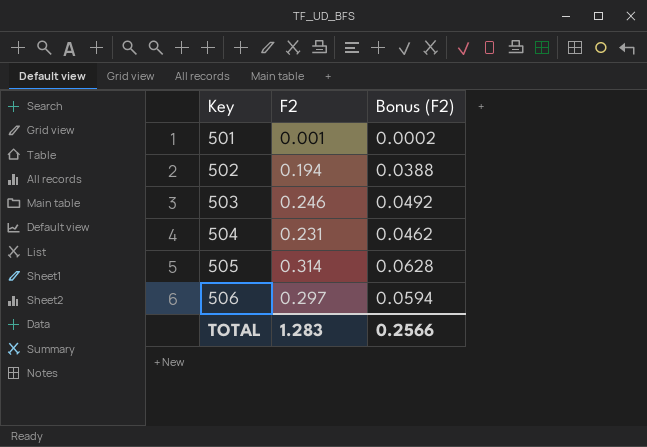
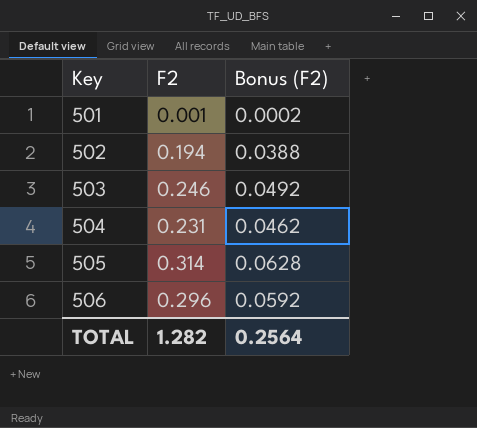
506 | F2: 0.297 -> 0.296
506 | Bonus (F2): 0.0594 -> 0.0592
TOTAL | F2: 1.283 -> 1.282
TOTAL | Bonus (F2): 0.2566 -> 0.2564

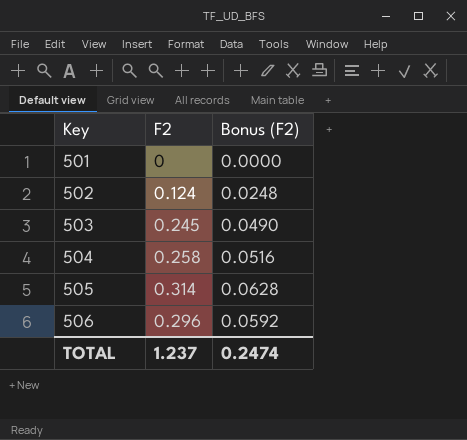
501 | F2: 0.001 -> 0
501 | Bonus (F2): 0.0002 -> 0.0000
502 | F2: 0.194 -> 0.124
502 | Bonus (F2): 0.0388 -> 0.0248
503 | F2: 0.246 -> 0.245
503 | Bonus (F2): 0.0492 -> 0.0490
504 | F2: 0.231 -> 0.258
504 | Bonus (F2): 0.0462 -> 0.0516
TOTAL | F2: 1.282 -> 1.237
TOTAL | Bonus (F2): 0.2564 -> 0.2474

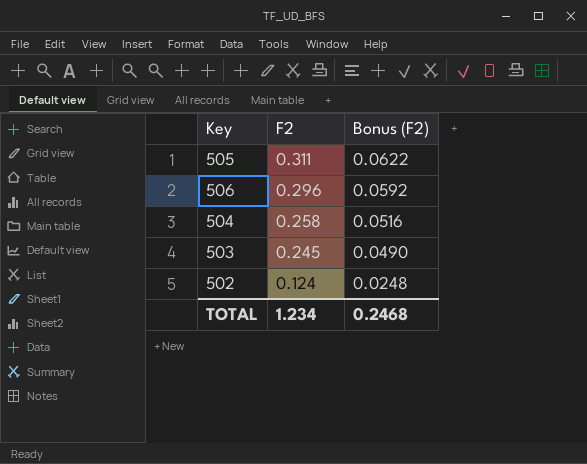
row order: Key ascending -> F2 descending
row 501: 0 | 0.0000 -> none
505 | F2: 0.314 -> 0.311
505 | Bonus (F2): 0.0628 -> 0.0622
TOTAL | F2: 1.237 -> 1.234
TOTAL | Bonus (F2): 0.2474 -> 0.2468

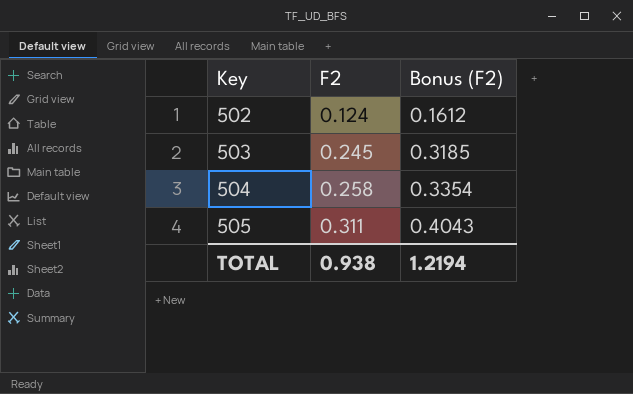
row order: F2 descending -> Key ascending
column Bonus (F2) | formula: [F2] * 0.2 -> [F2] * 1.3
row 506: 0.296 | 0.0592 -> none
TOTAL | F2: 1.234 -> 0.938
TOTAL | Bonus (F2): 0.2468 -> 1.2194

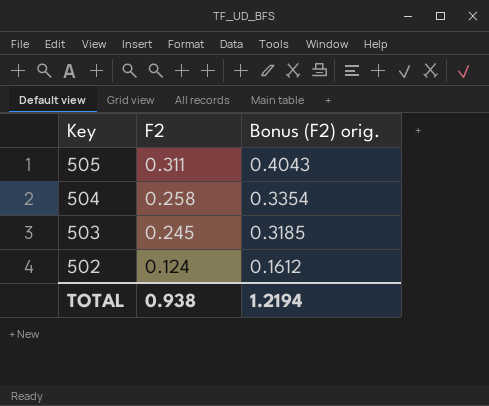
row order: Key ascending -> Key descending
column name: Bonus (F2) -> Bonus (F2) orig.

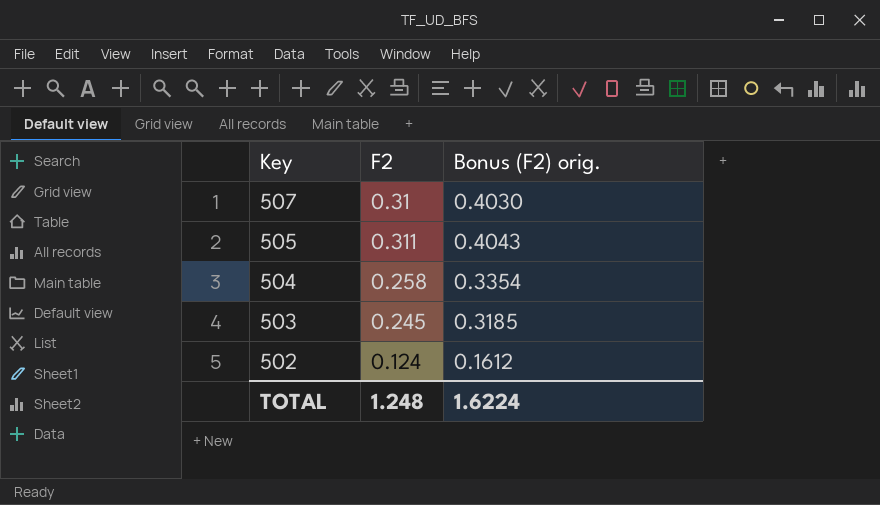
row 507: none -> 0.31 | 0.4030
TOTAL | F2: 0.938 -> 1.248
TOTAL | Bonus (F2) orig.: 1.2194 -> 1.6224

